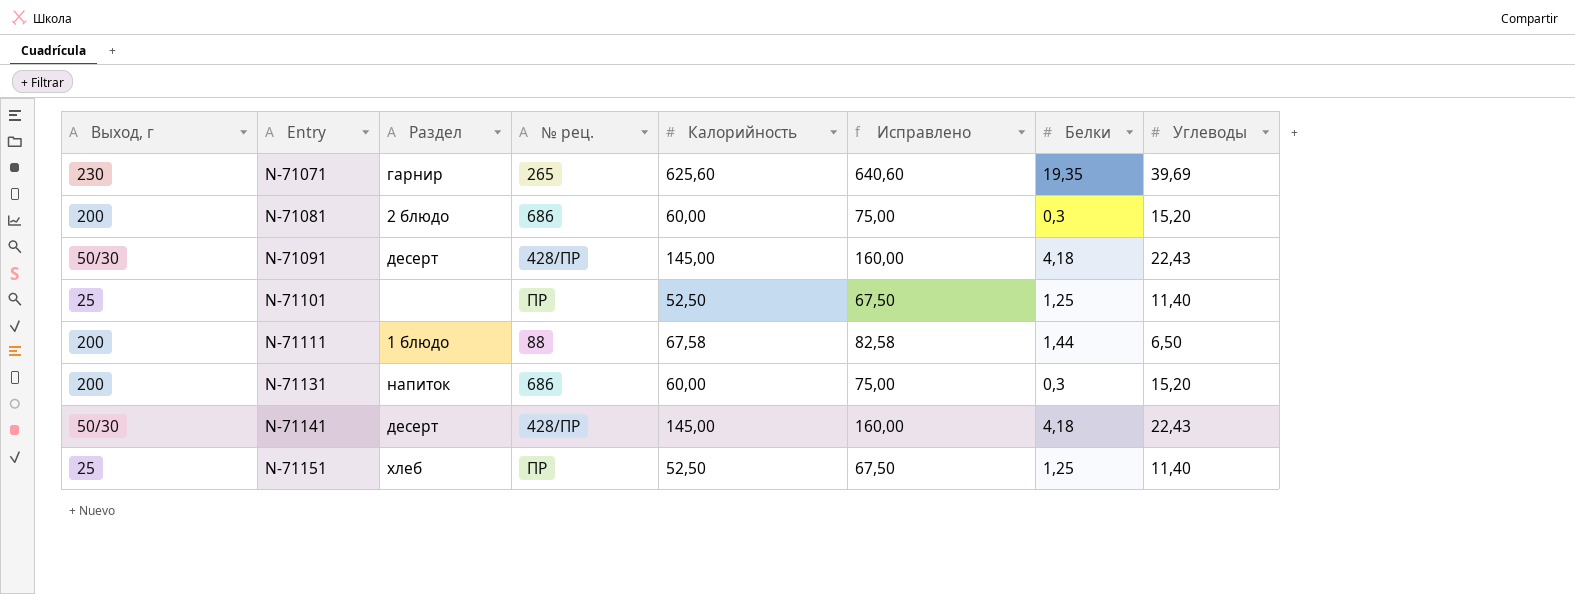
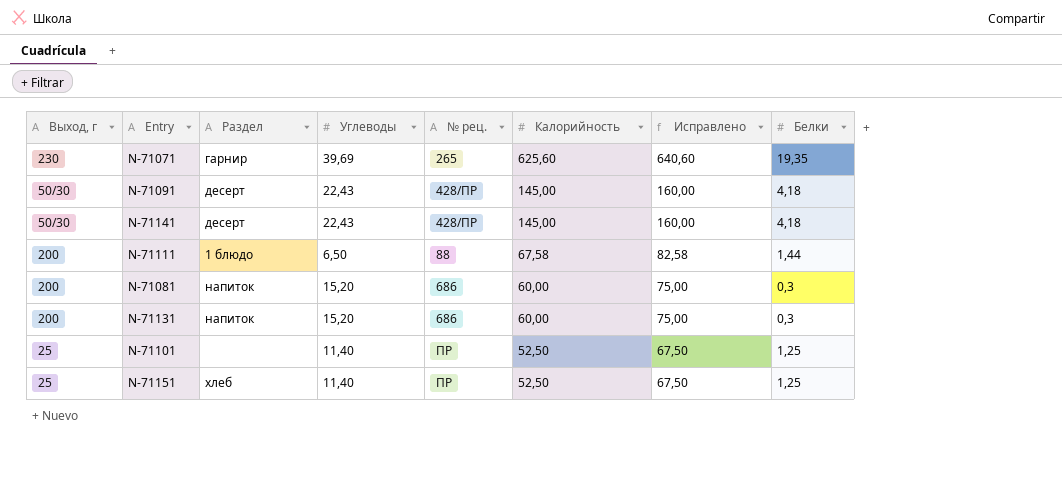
row order: Entry ascending -> Калорийность descending
column Углеводы | position: 8 -> 4
N-71081 | Раздел: 2 блюдо -> напиток

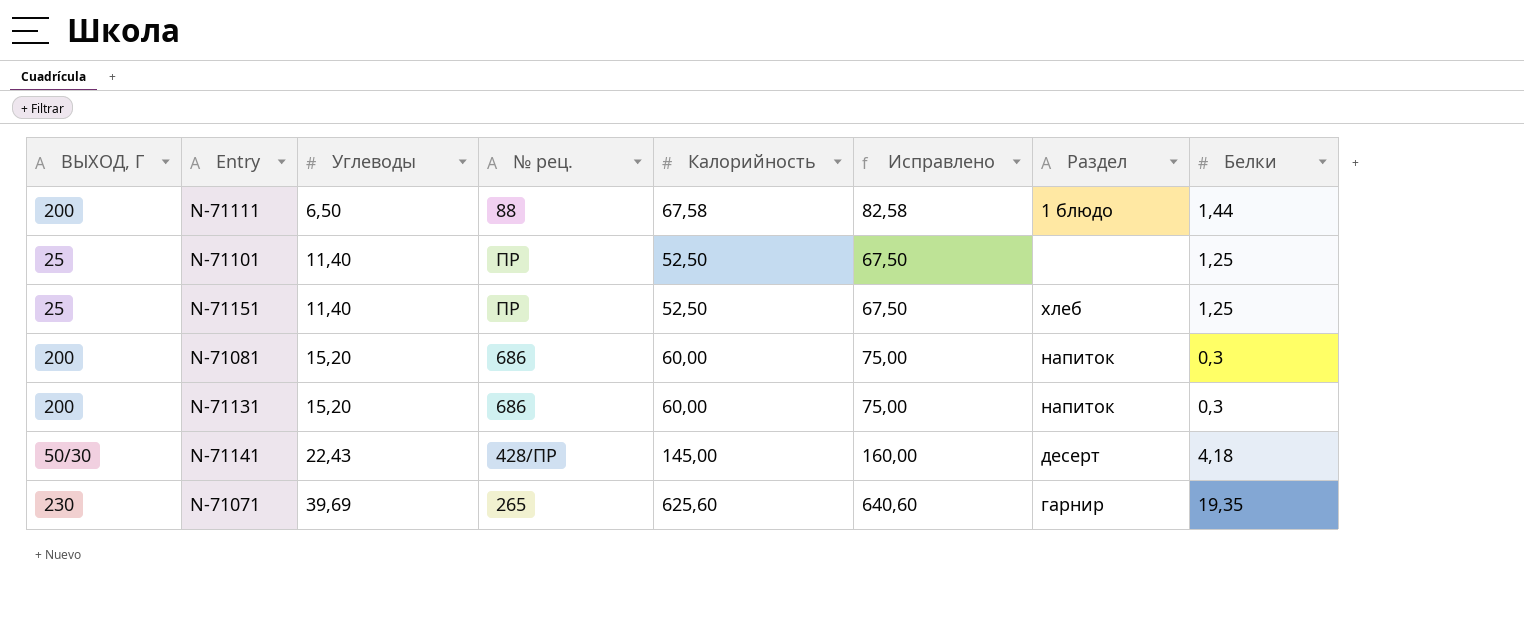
row order: Калорийность descending -> Углеводы ascending
column name: Выход, г -> ВЫХОД, Г
column Раздел | position: 3 -> 7
row N-71091: 50/30 | десерт | 22,43 | 428/ПР | 145,00 | 160,00 | 4,18 -> none

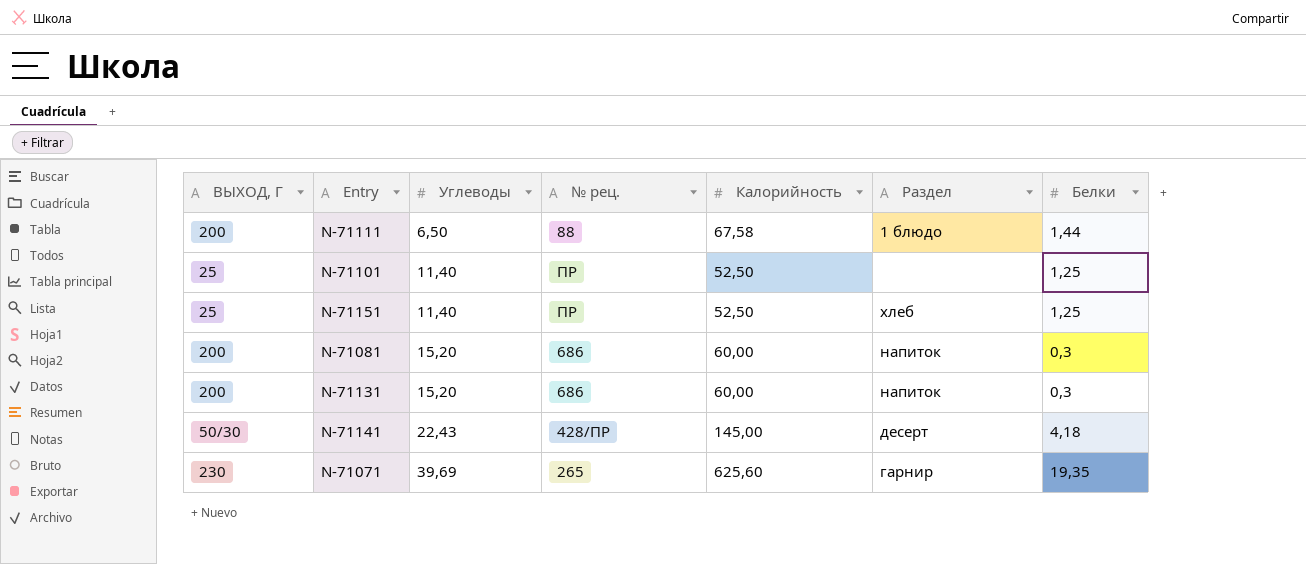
column Исправлено | formula: [Калорийность] + 15 -> none

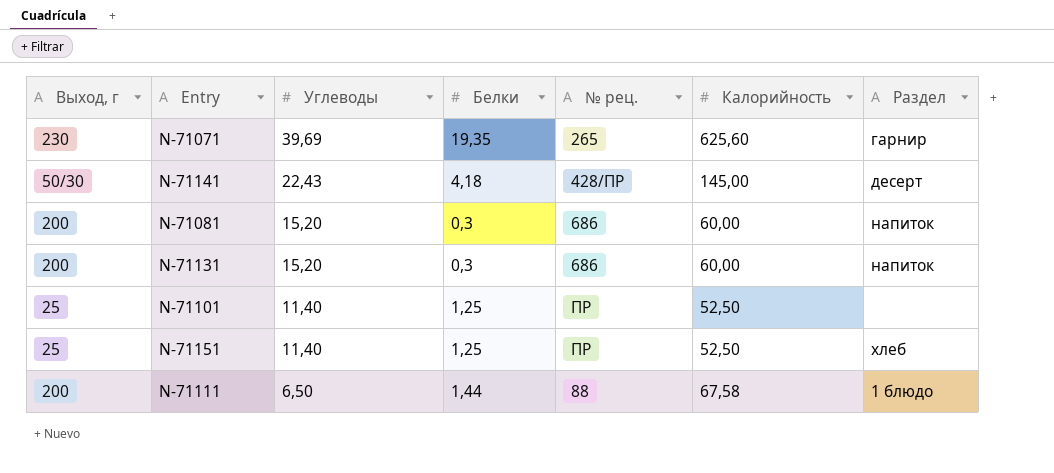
row order: Углеводы ascending -> Углеводы descending
column name: ВЫХОД, Г -> Выход, г
column Белки | position: 7 -> 4

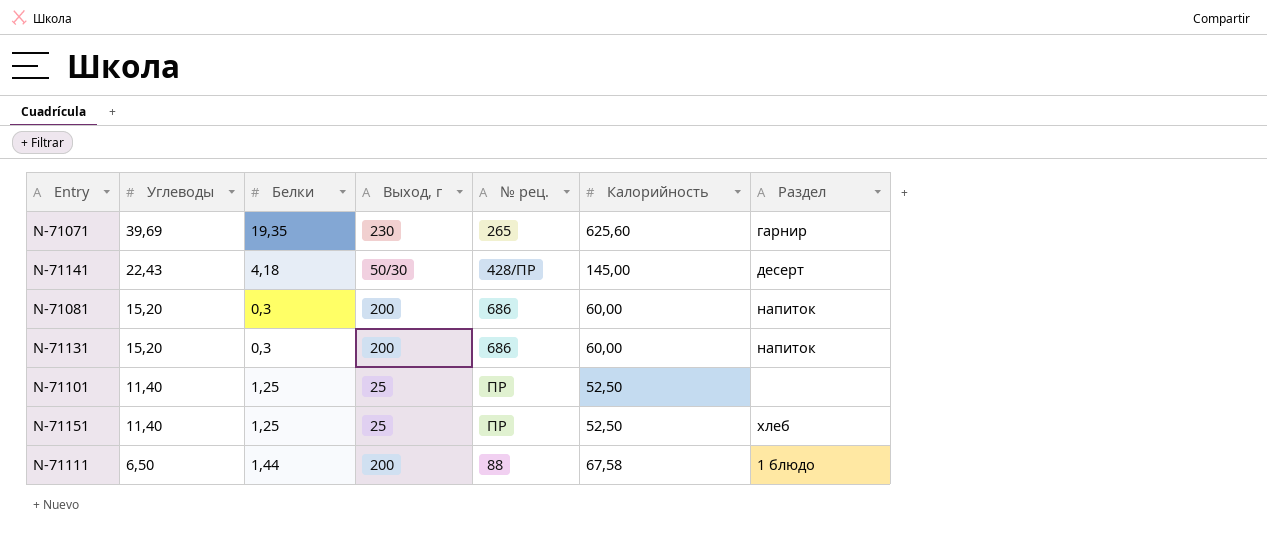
column Выход, г | position: 1 -> 4

